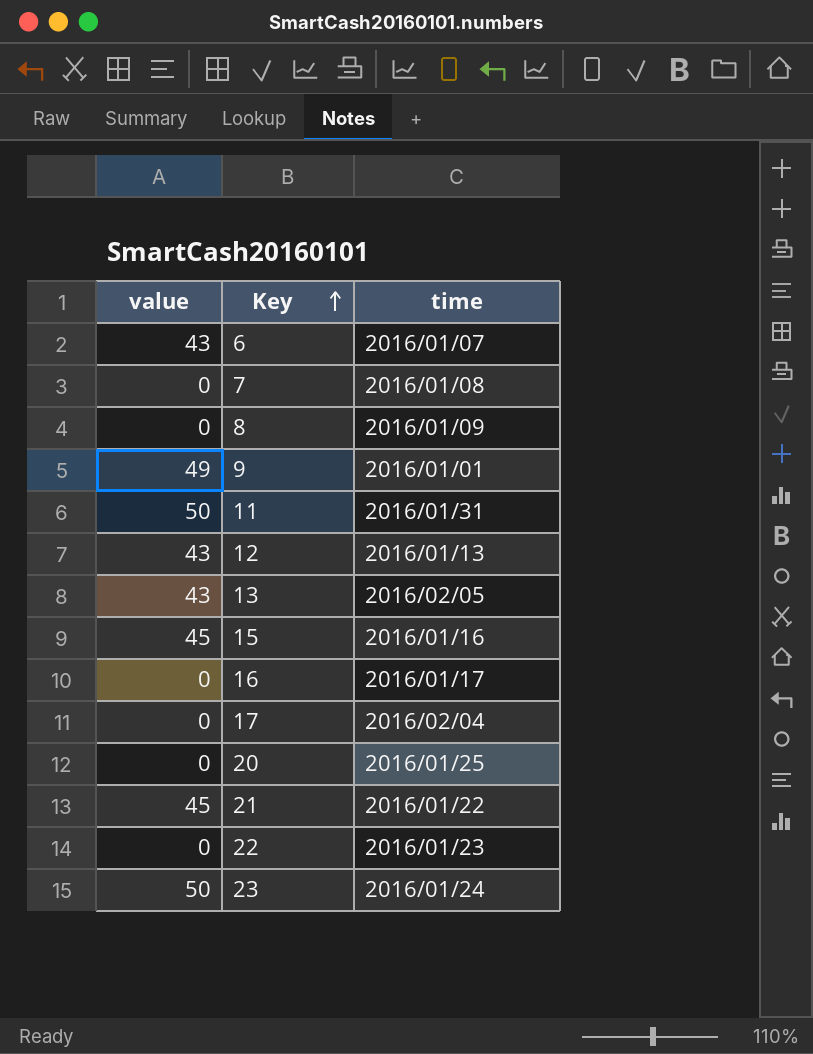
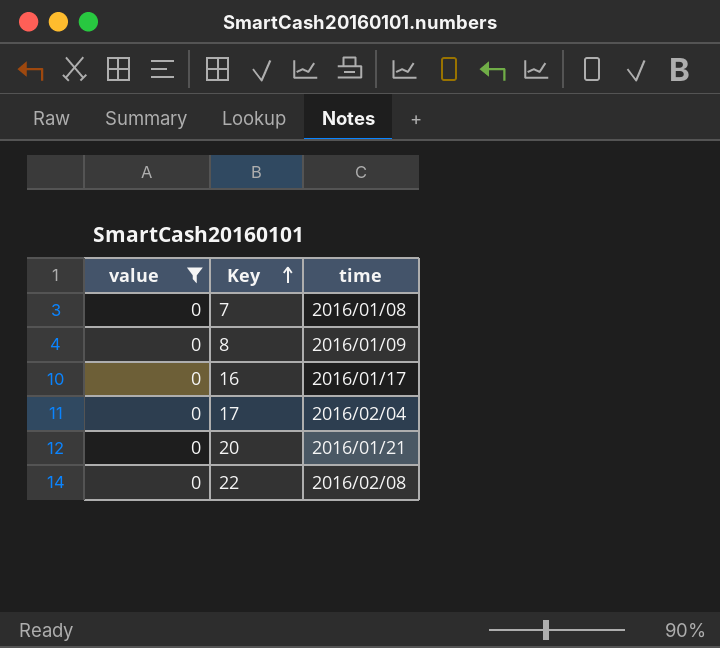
filter: none -> value = 0
20 | time: 2016/01/25 -> 2016/01/21
22 | time: 2016/01/23 -> 2016/02/08

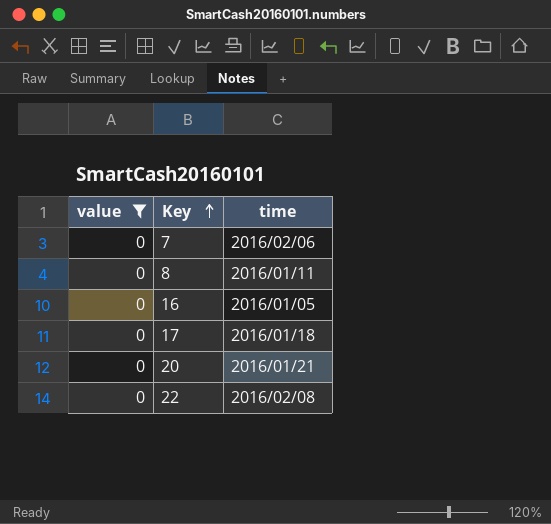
7 | time: 2016/01/08 -> 2016/02/06
8 | time: 2016/01/09 -> 2016/01/11
16 | time: 2016/01/17 -> 2016/01/05
17 | time: 2016/02/04 -> 2016/01/18

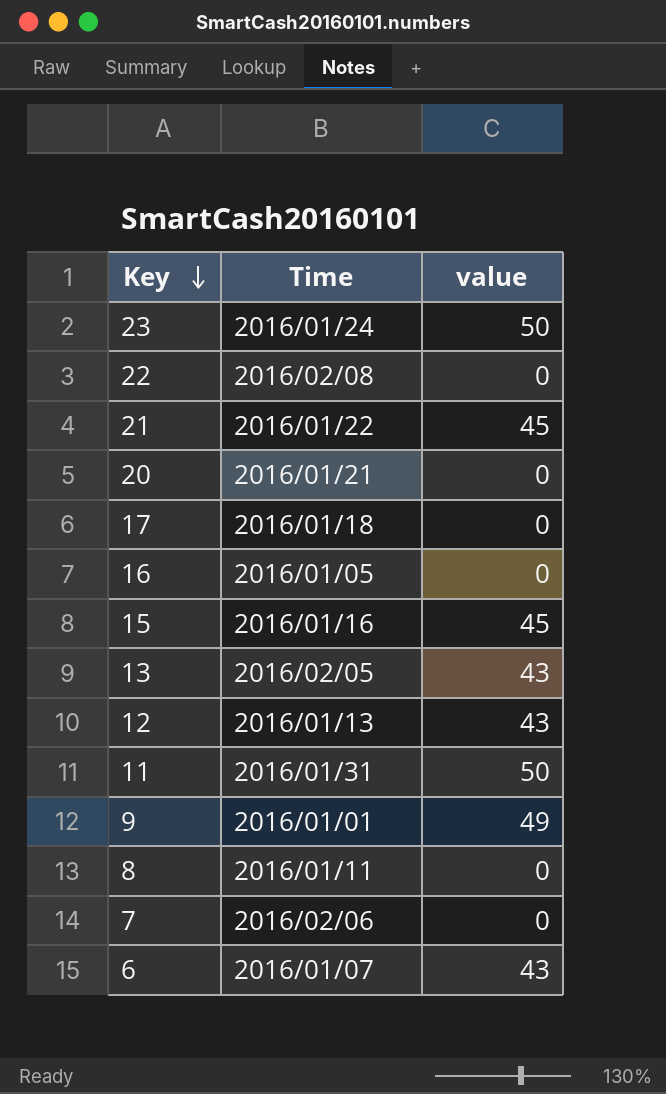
filter: value = 0 -> none
row order: Key ascending -> Key descending
column name: time -> Time
column value | position: 1 -> 3

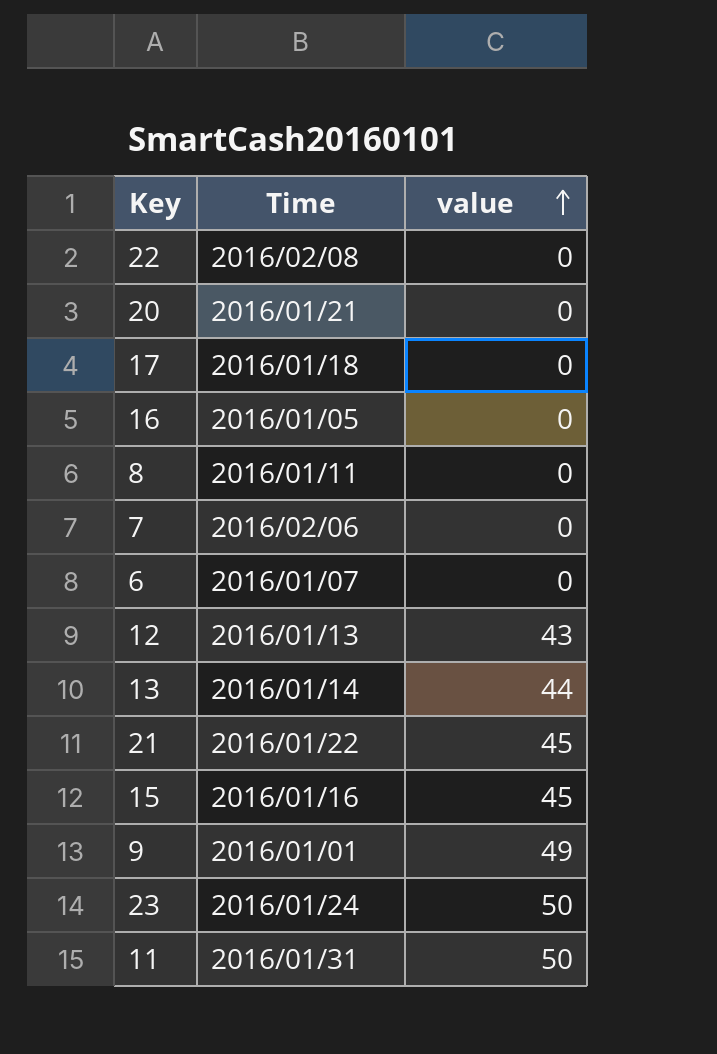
row order: Key descending -> value ascending
6 | value: 43 -> 0
13 | Time: 2016/02/05 -> 2016/01/14
13 | value: 43 -> 44

